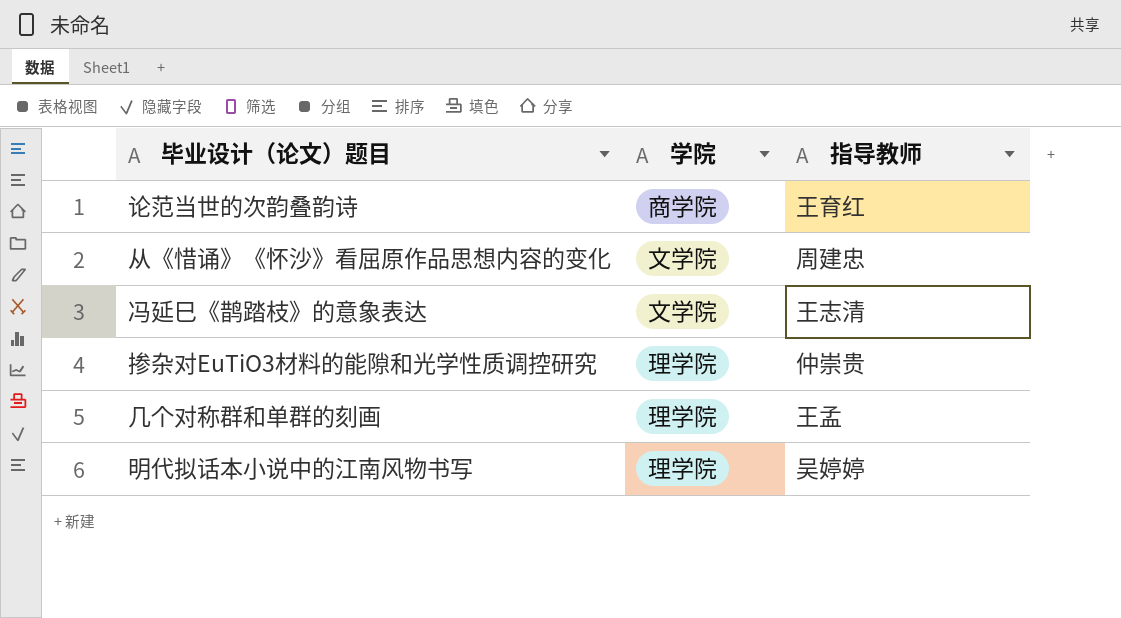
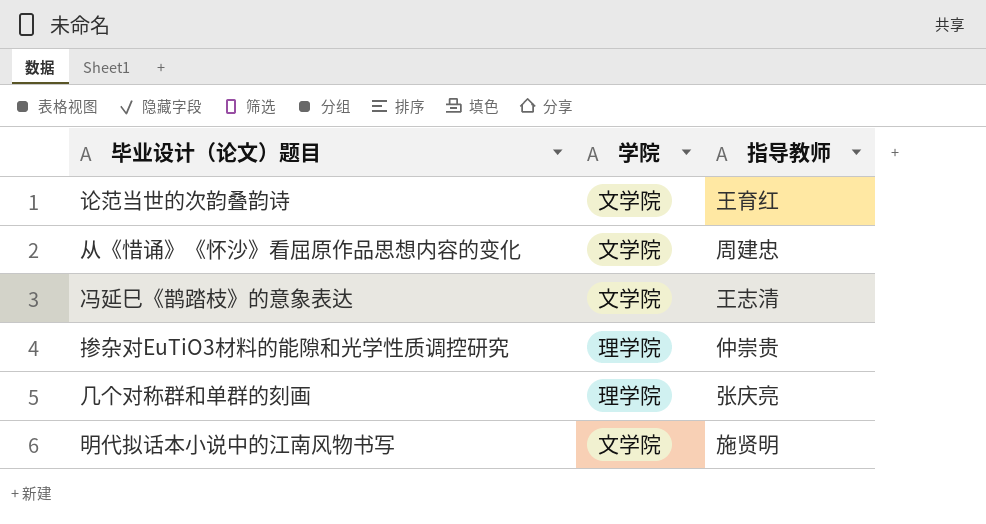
论范当世的次韵叠韵诗 | 学院: 商学院 -> 文学院
几个对称群和单群的刻画 | 指导教师: 王孟 -> 张庆亮
明代拟话本小说中的江南风物书写 | 学院: 理学院 -> 文学院
明代拟话本小说中的江南风物书写 | 指导教师: 吴婷婷 -> 施贤明

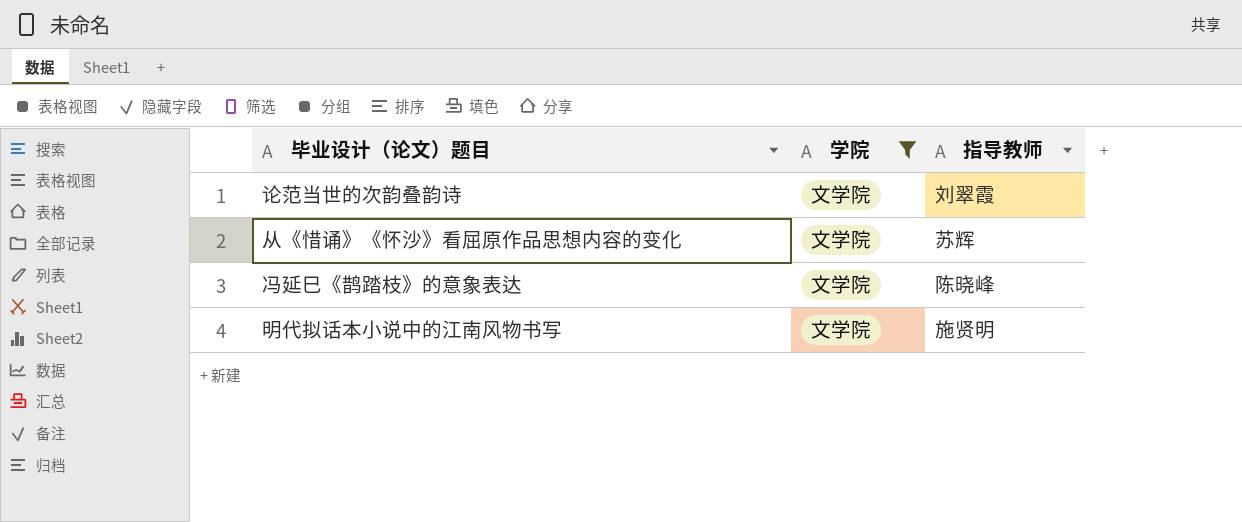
filter: none -> 学院 = 文学院
论范当世的次韵叠韵诗 | 指导教师: 王育红 -> 刘翠霞
从《惜诵》《怀沙》看屈原作品思想内容的变化 | 指导教师: 周建忠 -> 苏辉
冯延巳《鹊踏枝》的意象表达 | 指导教师: 王志清 -> 陈晓峰

